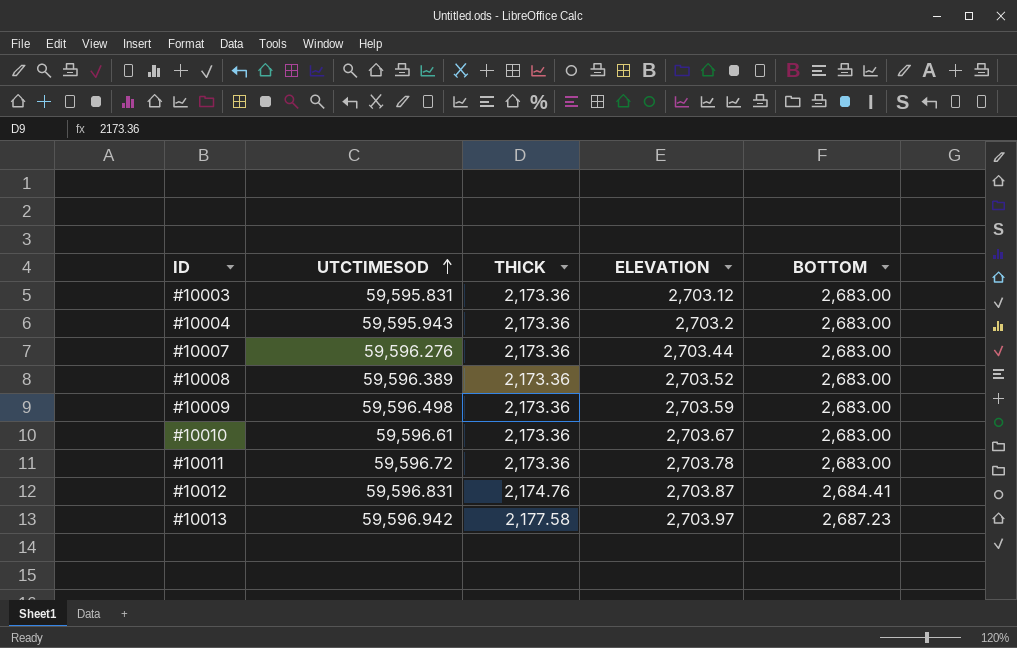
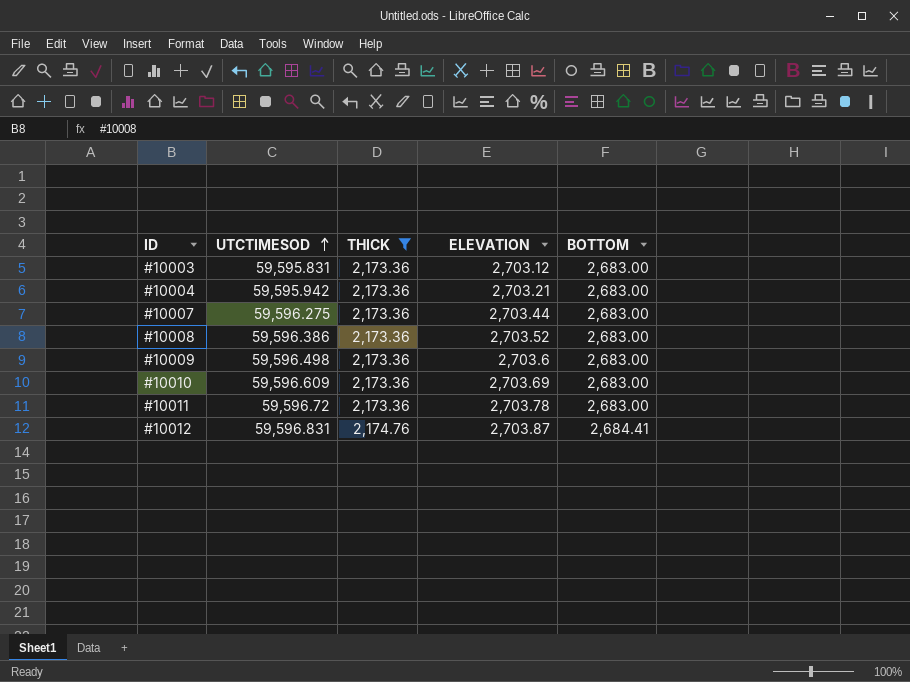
filter: none -> THICK != 2,177.58
#10004 | UTCTIMESOD: 59,595.943 -> 59,595.942
#10004 | ELEVATION: 2,703.2 -> 2,703.21
#10007 | UTCTIMESOD: 59,596.276 -> 59,596.275
#10008 | UTCTIMESOD: 59,596.389 -> 59,596.386
#10009 | ELEVATION: 2,703.59 -> 2,703.6
#10010 | UTCTIMESOD: 59,596.61 -> 59,596.609
#10010 | ELEVATION: 2,703.67 -> 2,703.69

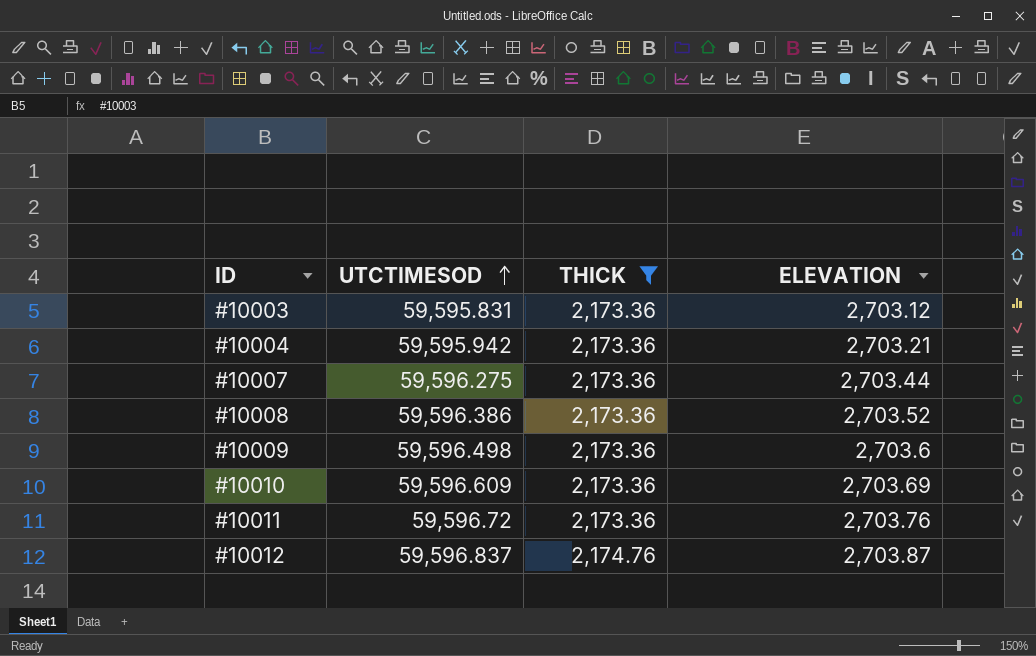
column BOTTOM | position: 5 -> none
#10011 | ELEVATION: 2,703.78 -> 2,703.76
#10012 | UTCTIMESOD: 59,596.831 -> 59,596.837

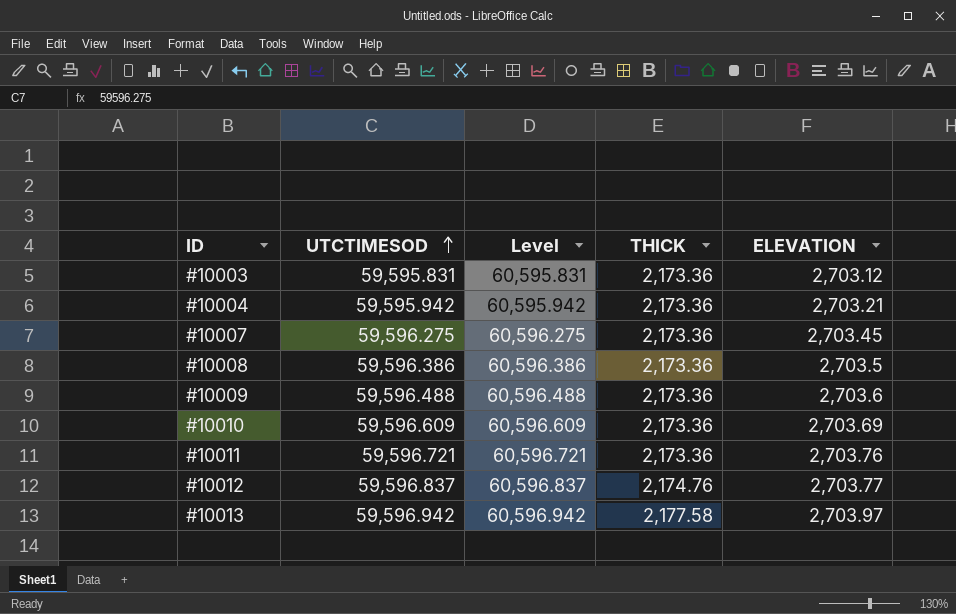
filter: THICK != 2,177.58 -> none
column Level | formula: none -> [UTCTIMESOD] + 1000
#10007 | ELEVATION: 2,703.44 -> 2,703.45
#10008 | ELEVATION: 2,703.52 -> 2,703.5
#10009 | UTCTIMESOD: 59,596.498 -> 59,596.488
#10011 | UTCTIMESOD: 59,596.72 -> 59,596.721
#10012 | ELEVATION: 2,703.87 -> 2,703.77

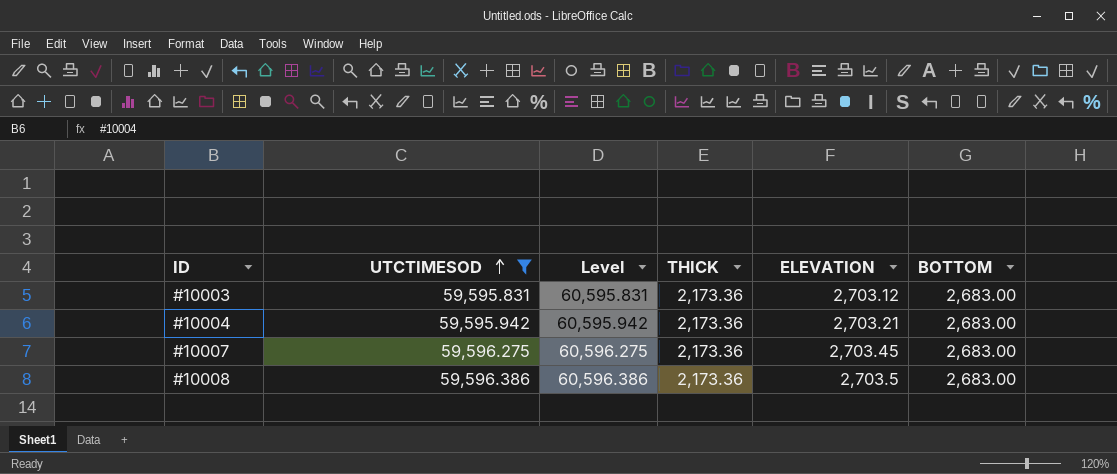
filter: none -> UTCTIMESOD <= 59,596.386
column BOTTOM | position: none -> 6

